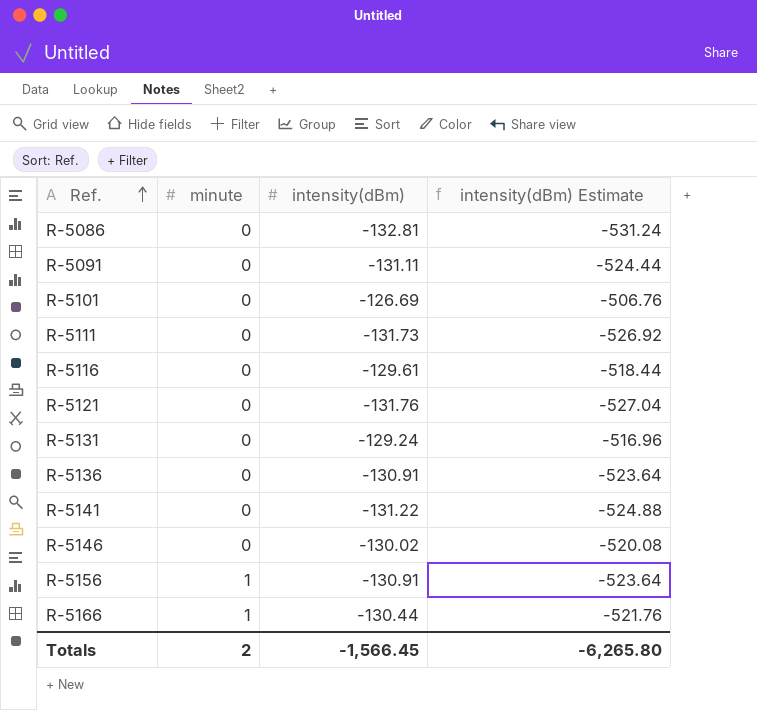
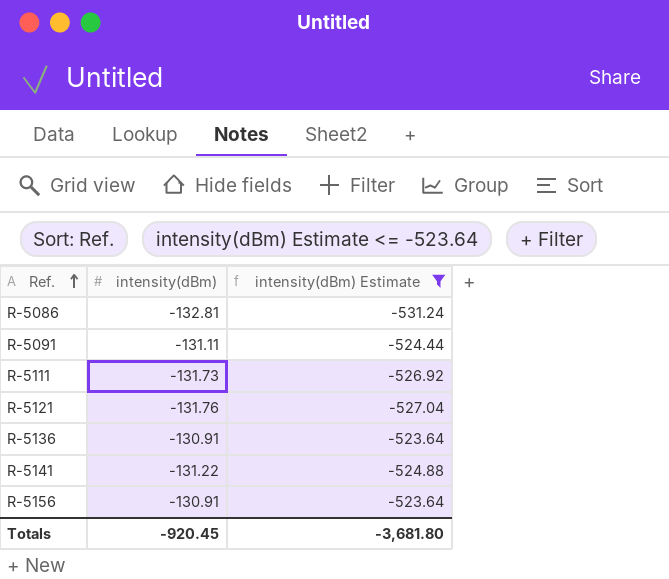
filter: none -> intensity(dBm) Estimate <= -523.64
column minute | position: 2 -> none
Totals | intensity(dBm): -1,566.45 -> -920.45
Totals | intensity(dBm) Estimate: -6,265.80 -> -3,681.80

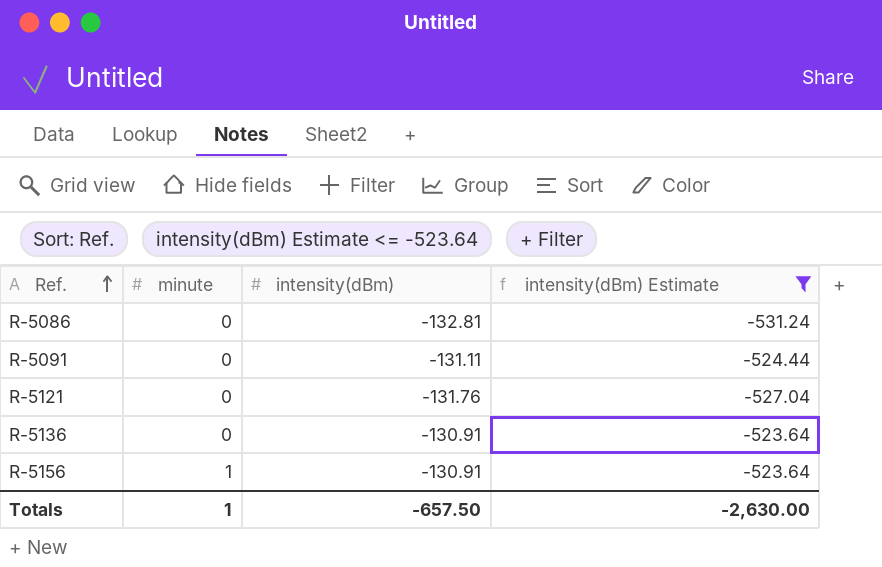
column minute | position: none -> 2
row R-5111: -131.73 | -526.92 -> none
row R-5141: -131.22 | -524.88 -> none
Totals | intensity(dBm): -920.45 -> -657.50
Totals | intensity(dBm) Estimate: -3,681.80 -> -2,630.00

